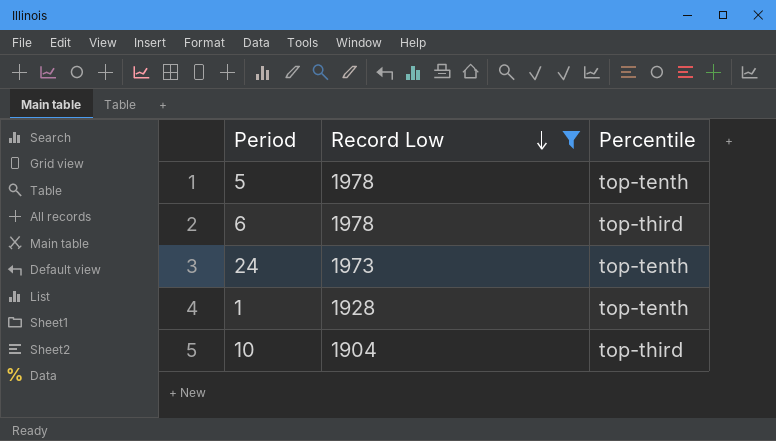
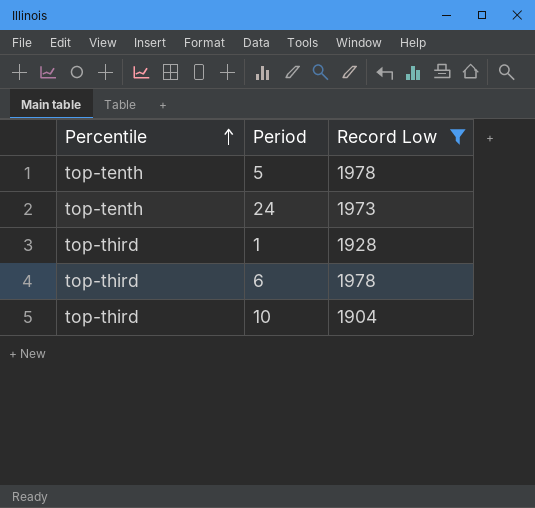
row order: Record Low descending -> Percentile ascending
column Percentile | position: 3 -> 1
1 | Percentile: top-tenth -> top-third

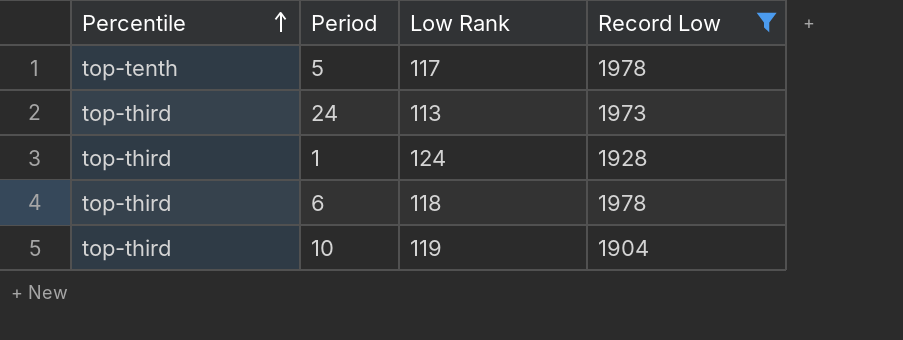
column Low Rank | position: none -> 3
24 | Percentile: top-tenth -> top-third

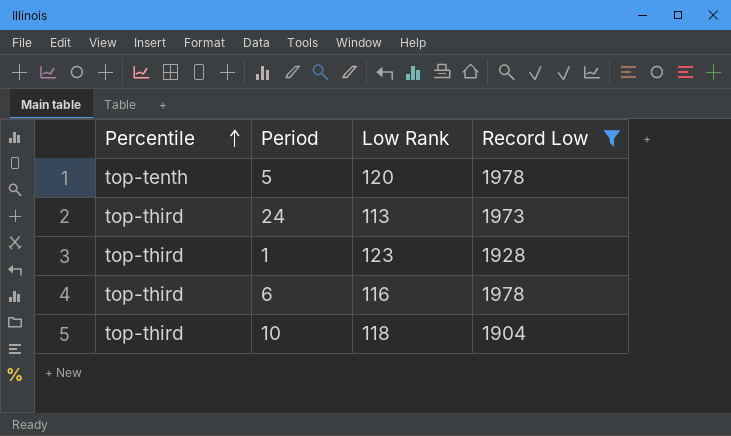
5 | Low Rank: 117 -> 120
1 | Low Rank: 124 -> 123
6 | Low Rank: 118 -> 116
10 | Low Rank: 119 -> 118

